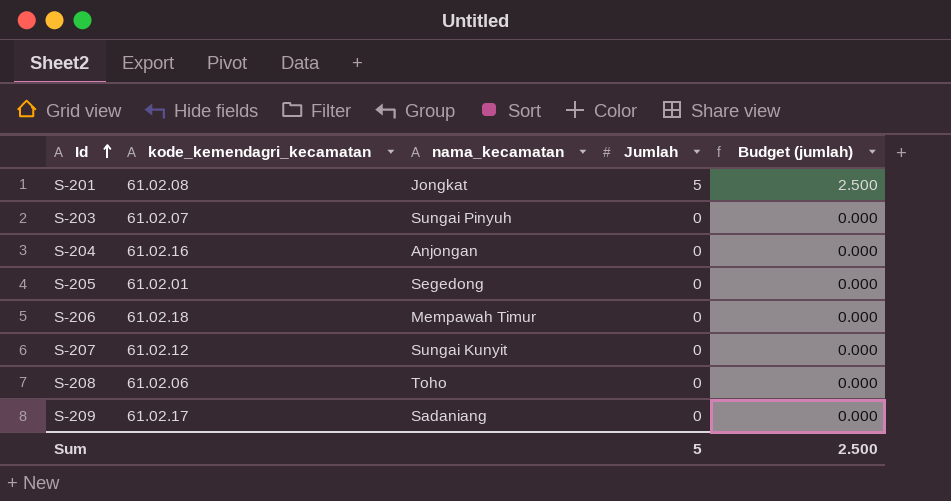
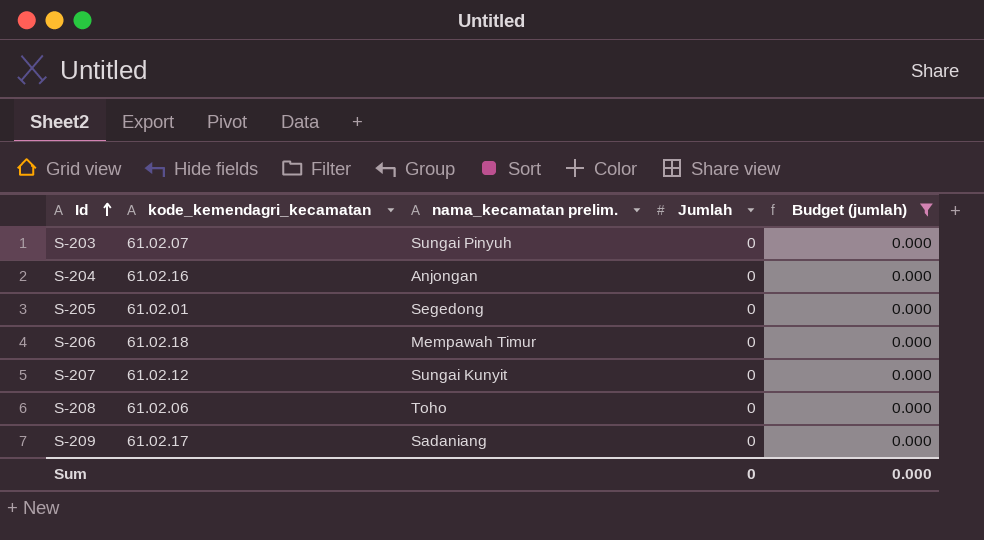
filter: none -> Budget (jumlah) = 0.000
column name: nama_kecamatan -> nama_kecamatan prelim.
Sum | Jumlah: 5 -> 0
Sum | Budget (jumlah): 2.500 -> 0.000

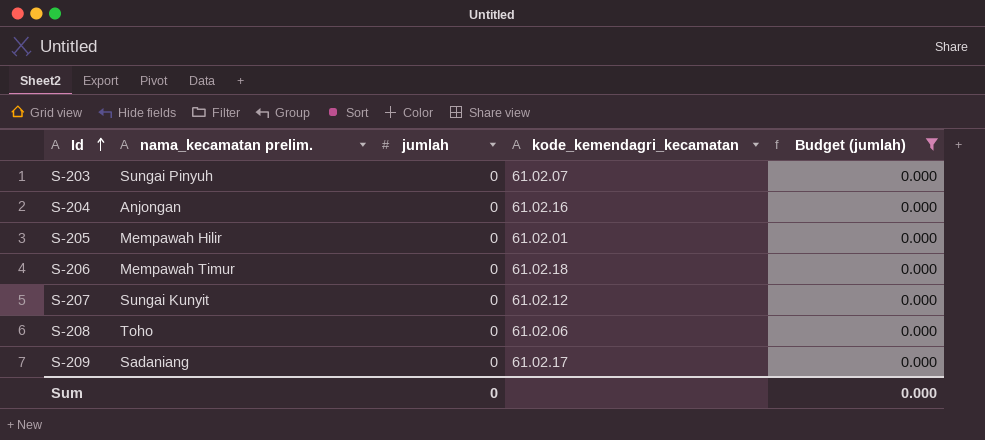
column name: Jumlah -> jumlah
column kode_kemendagri_kecamatan | position: 2 -> 4
S-205 | nama_kecamatan prelim.: Segedong -> Mempawah Hilir

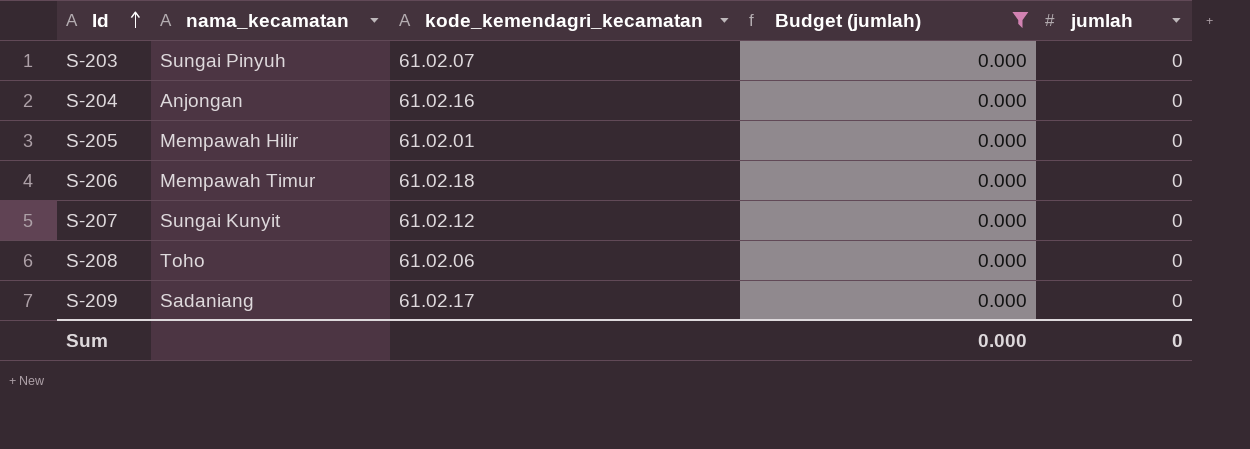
column name: nama_kecamatan prelim. -> nama_kecamatan
column jumlah | position: 3 -> 5

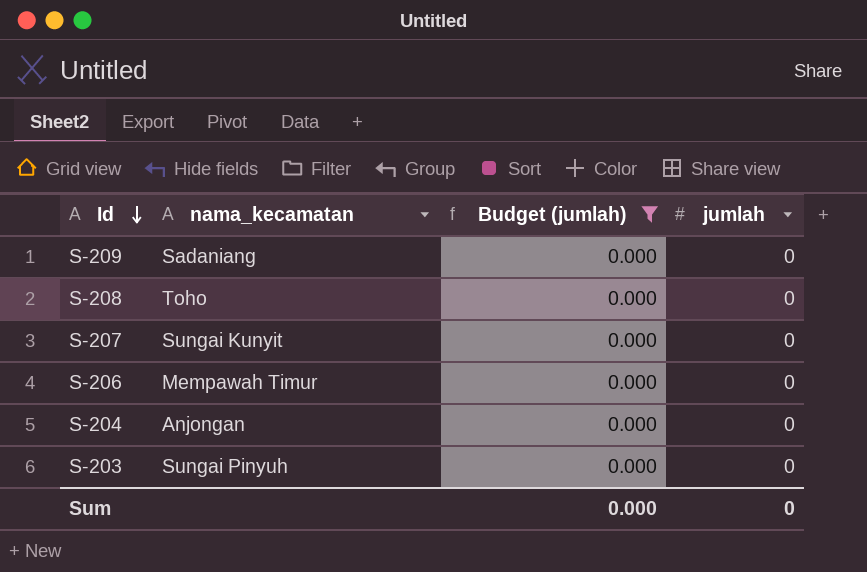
row order: Id ascending -> Id descending
column kode_kemendagri_kecamatan | position: 3 -> none
row S-205: Mempawah Hilir | 61.02.01 | 0.000 | 0 -> none

